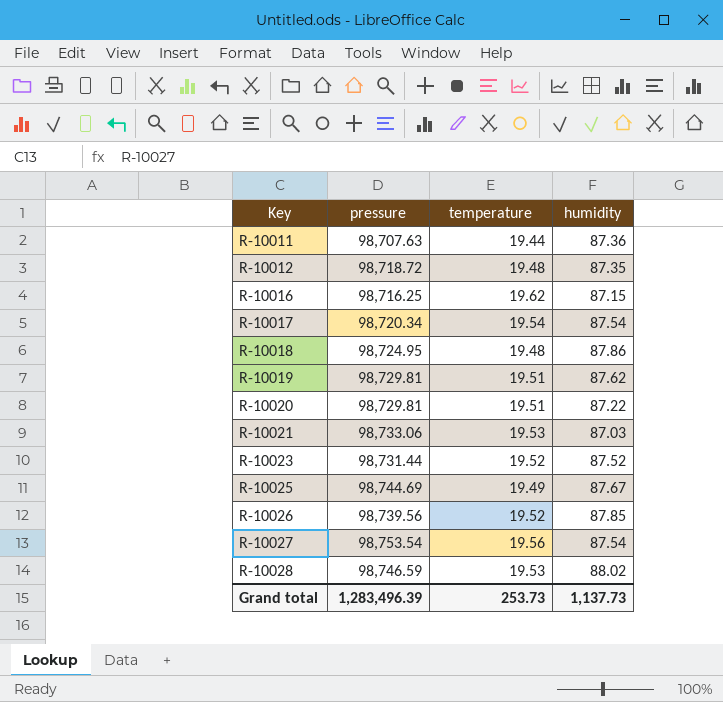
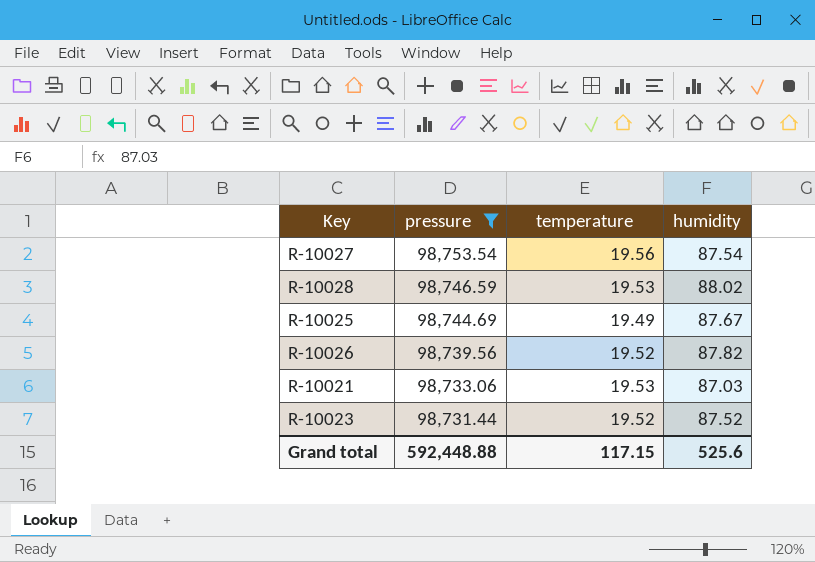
filter: none -> pressure >= 98,731.44
row order: Key ascending -> pressure descending
R-10026 | humidity: 87.85 -> 87.82
Grand total | pressure: 1,283,496.39 -> 592,448.88
Grand total | temperature: 253.73 -> 117.15
Grand total | humidity: 1,137.73 -> 525.6

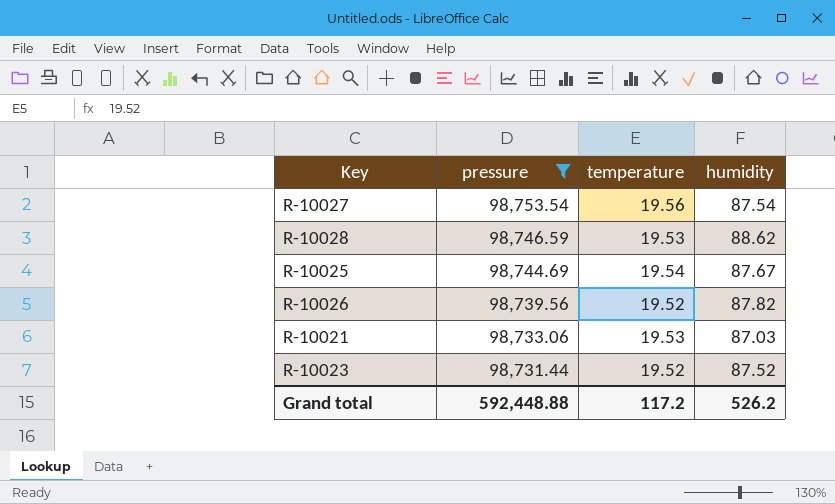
R-10028 | humidity: 88.02 -> 88.62
R-10025 | temperature: 19.49 -> 19.54
Grand total | temperature: 117.15 -> 117.2
Grand total | humidity: 525.6 -> 526.2

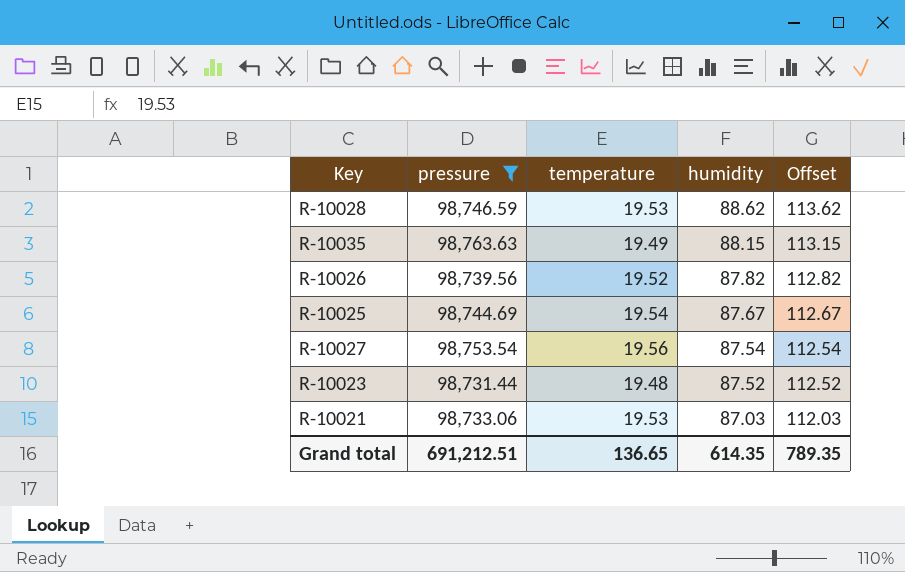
row order: pressure descending -> humidity descending
column Offset | formula: none -> [humidity] + 25
row R-10035: none -> 98,763.63 | 19.49 | 88.15 | 113.15
R-10023 | temperature: 19.52 -> 19.48
Grand total | pressure: 592,448.88 -> 691,212.51
Grand total | temperature: 117.2 -> 136.65
Grand total | humidity: 526.2 -> 614.35

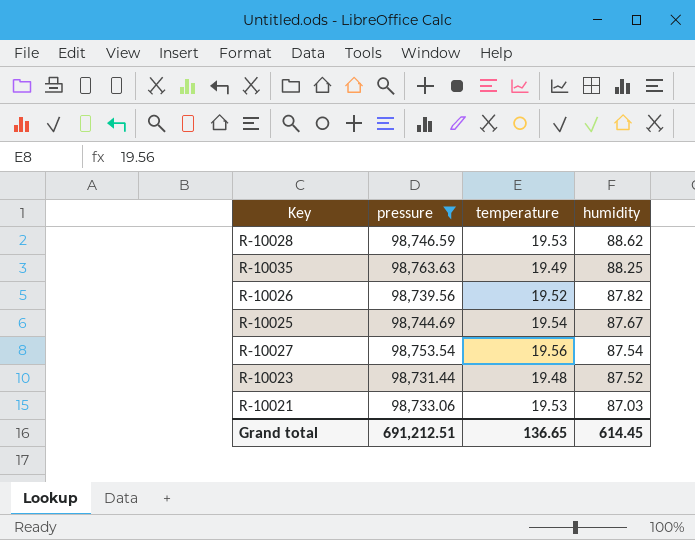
column Offset | formula: [humidity] + 25 -> none
R-10035 | humidity: 88.15 -> 88.25
Grand total | humidity: 614.35 -> 614.45

